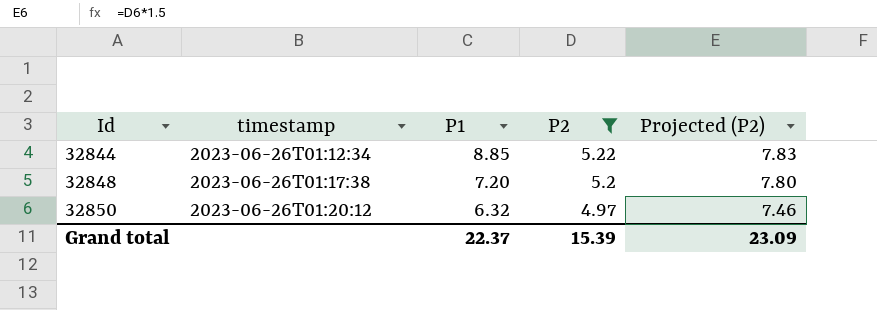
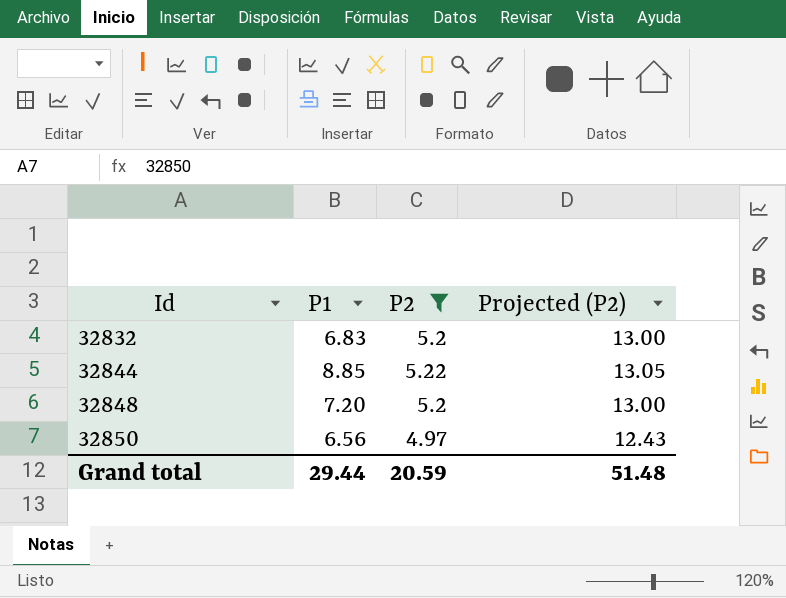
column timestamp | position: 2 -> none
column Projected (P2) | formula: [P2] * 1.5 -> [P2] * 2.5
row 32832: none -> 6.83 | 5.2 | 13.00
32850 | P1: 6.32 -> 6.56
Grand total | P1: 22.37 -> 29.44
Grand total | P2: 15.39 -> 20.59
Grand total | Projected (P2): 23.09 -> 51.48

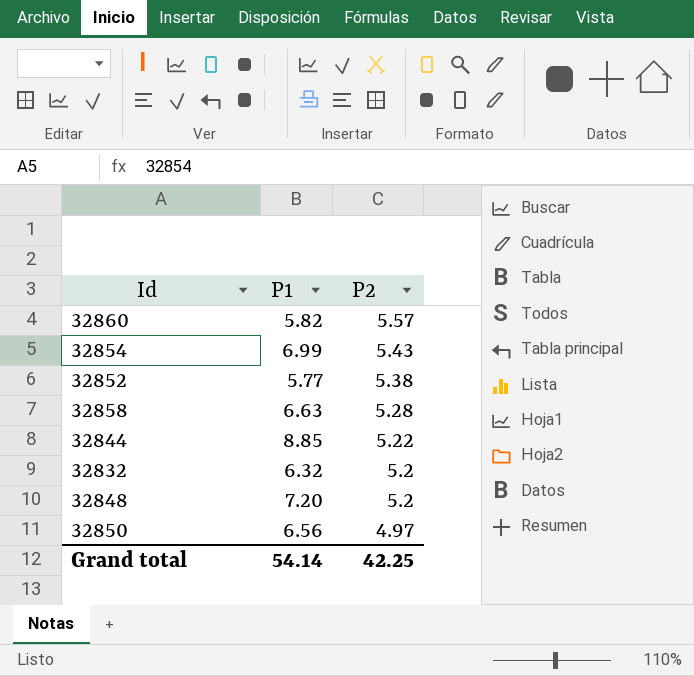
filter: P2 <= 5.22 -> none
row order: Id ascending -> P2 descending
column Projected (P2) | formula: [P2] * 2.5 -> none
32832 | P1: 6.83 -> 6.32
Grand total | P1: 29.44 -> 54.14
Grand total | P2: 20.59 -> 42.25

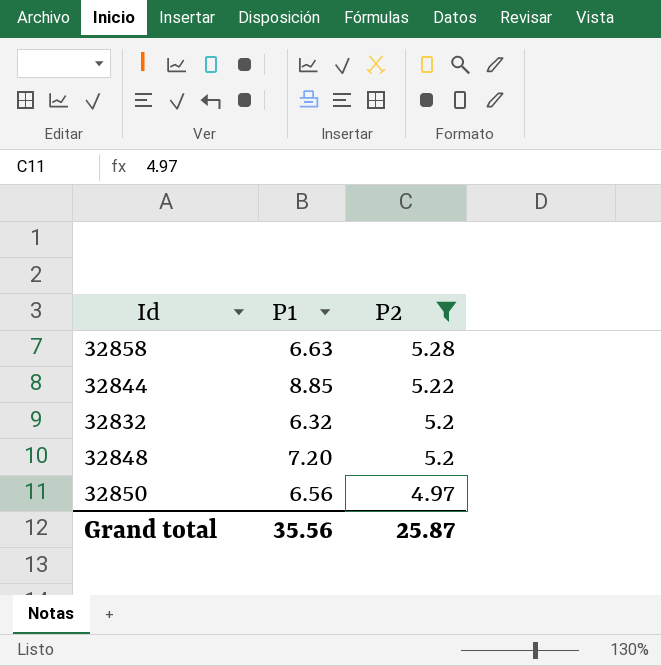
filter: none -> P2 <= 5.28
Grand total | P1: 54.14 -> 35.56
Grand total | P2: 42.25 -> 25.87

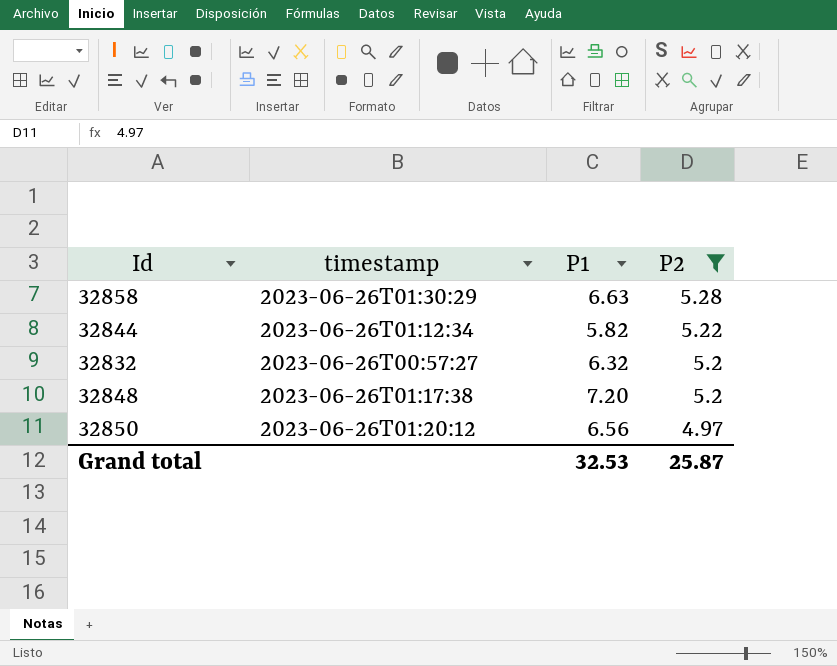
column timestamp | position: none -> 2
32844 | P1: 8.85 -> 5.82
Grand total | P1: 35.56 -> 32.53

